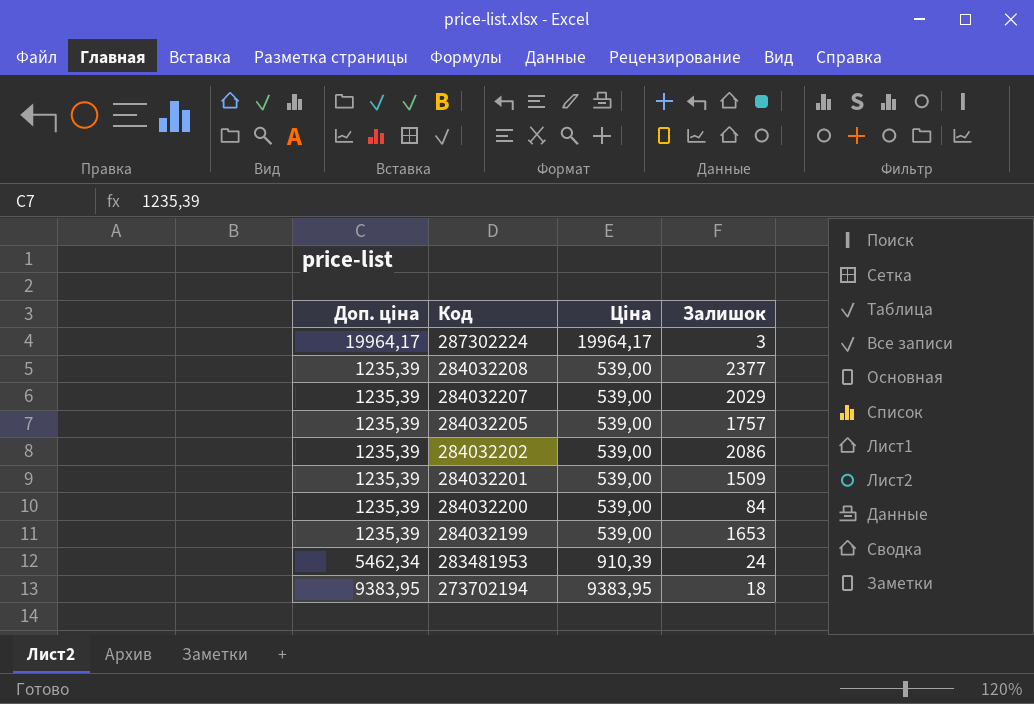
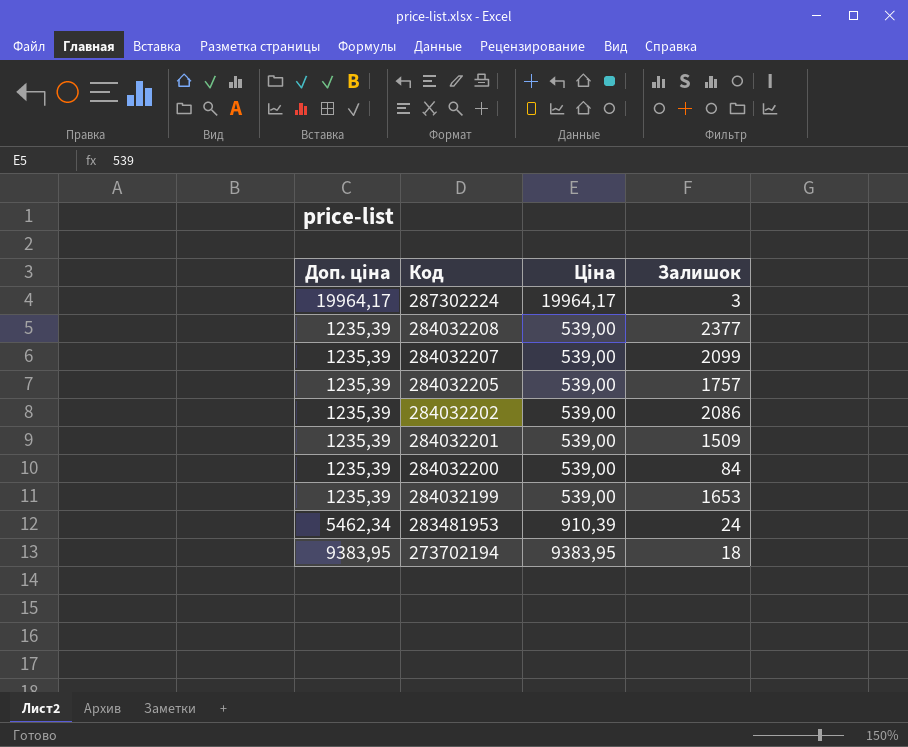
284032207 | Залишок: 2029 -> 2099

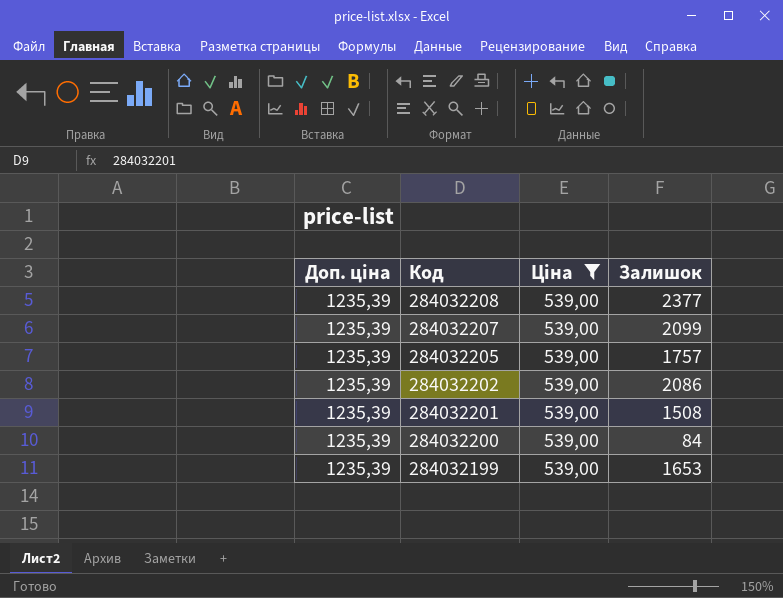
filter: none -> Ціна = 539,00
284032201 | Залишок: 1509 -> 1508

